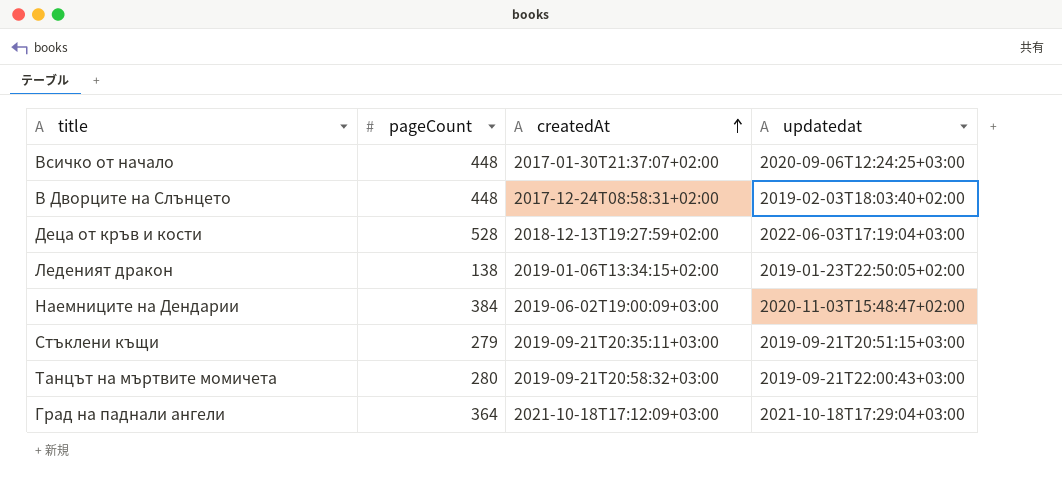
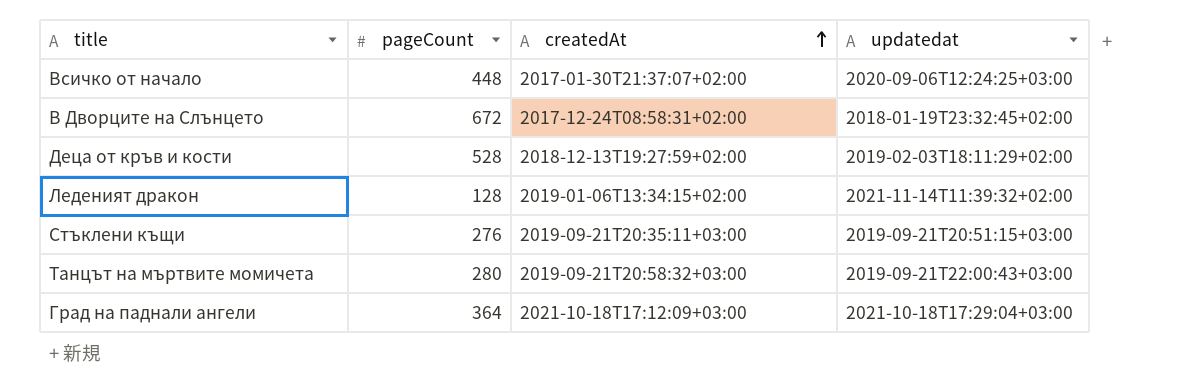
row Наемниците на Дендарии: 384 | 2019-06-02T19:00:09+03:00 | 2020-11-03T15:48:47+02:00 -> none
В Дворците на Слънцето | pageCount: 448 -> 672
В Дворците на Слънцето | updatedat: 2019-02-03T18:03:40+02:00 -> 2018-01-19T23:32:45+02:00
Деца от кръв и кости | updatedat: 2022-06-03T17:19:04+03:00 -> 2019-02-03T18:11:29+02:00
Леденият дракон | pageCount: 138 -> 128
Леденият дракон | updatedat: 2019-01-23T22:50:05+02:00 -> 2021-11-14T11:39:32+02:00
Стъклени къщи | pageCount: 279 -> 276

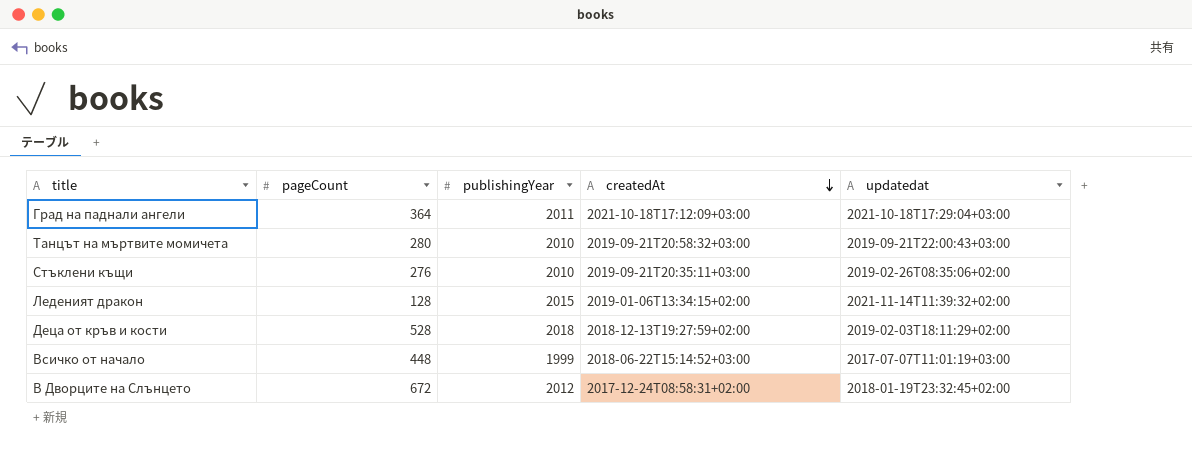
row order: createdAt ascending -> createdAt descending
column publishingYear | position: none -> 3
Стъклени къщи | updatedat: 2019-09-21T20:51:15+03:00 -> 2019-02-26T08:35:06+02:00
Всичко от начало | createdAt: 2017-01-30T21:37:07+02:00 -> 2018-06-22T15:14:52+03:00
Всичко от начало | updatedat: 2020-09-06T12:24:25+03:00 -> 2017-07-07T11:01:19+03:00

